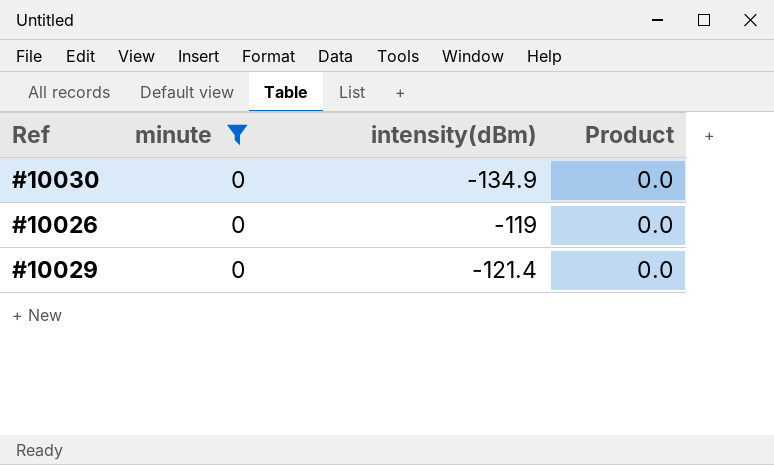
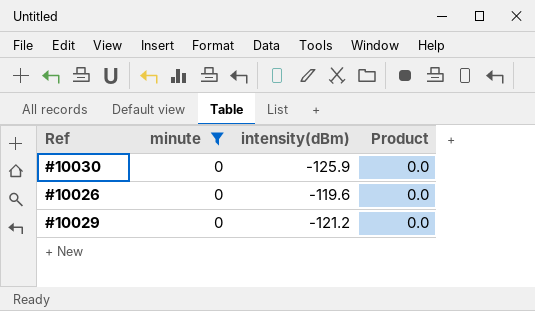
#10030 | intensity(dBm): -134.9 -> -125.9
#10026 | intensity(dBm): -119 -> -119.6
#10029 | intensity(dBm): -121.4 -> -121.2

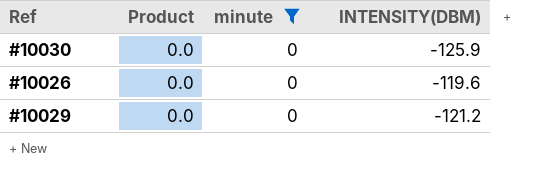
column Product | position: 4 -> 2
column name: intensity(dBm) -> INTENSITY(DBM)

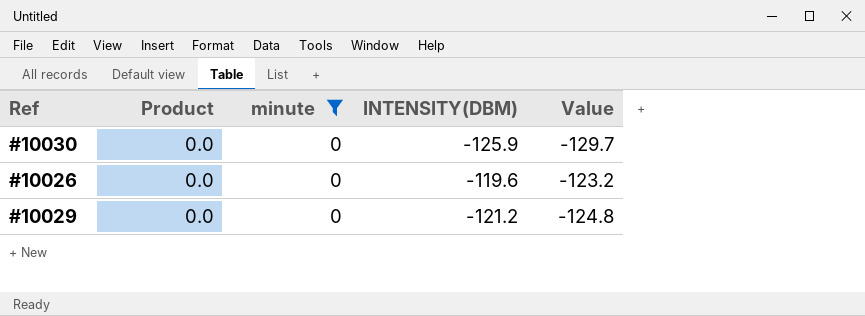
column Value | formula: none -> [INTENSITY(DBM)] * 1.03

